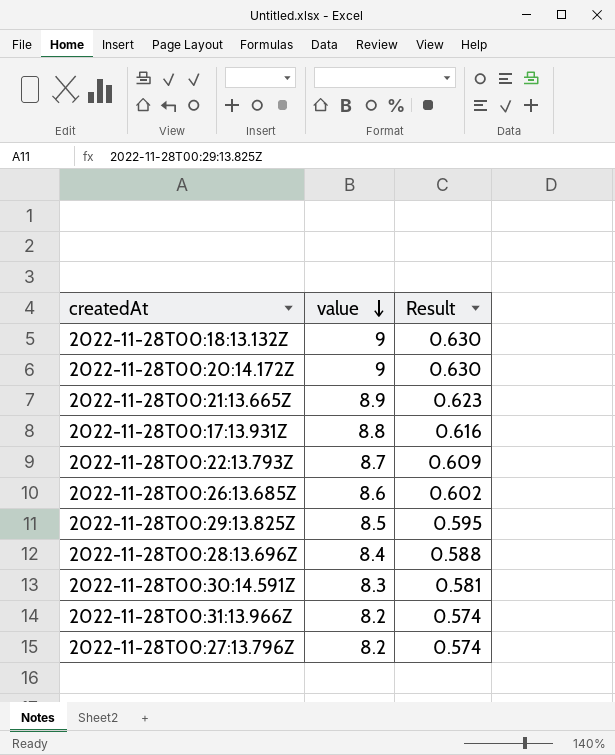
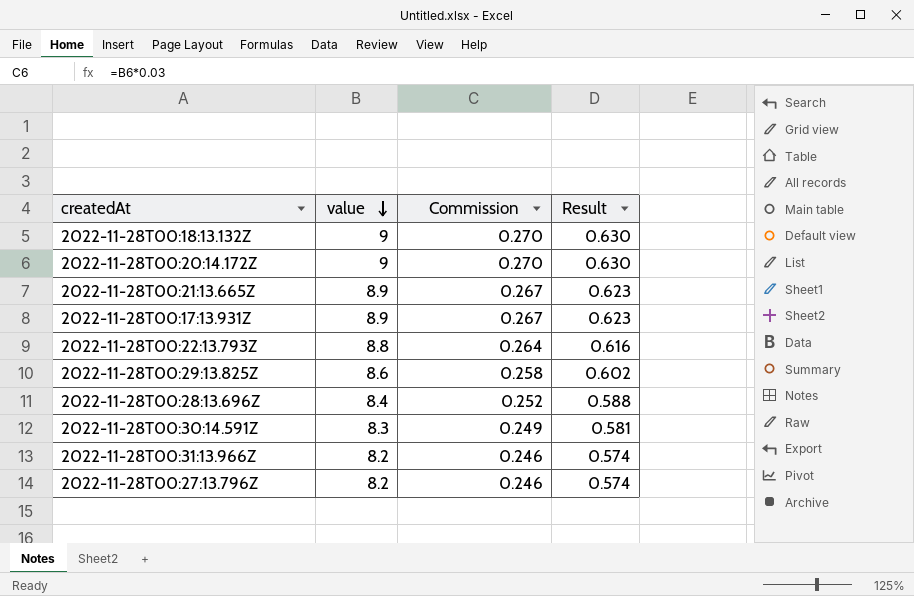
column Commission | formula: none -> [value] * 0.03
row 2022-11-28T00:26:13.685Z: 8.6 | 0.602 -> none
2022-11-28T00:17:13.931Z | value: 8.8 -> 8.9
2022-11-28T00:17:13.931Z | Result: 0.616 -> 0.623
2022-11-28T00:22:13.793Z | value: 8.7 -> 8.8
2022-11-28T00:22:13.793Z | Result: 0.609 -> 0.616
2022-11-28T00:29:13.825Z | value: 8.5 -> 8.6
2022-11-28T00:29:13.825Z | Result: 0.595 -> 0.602

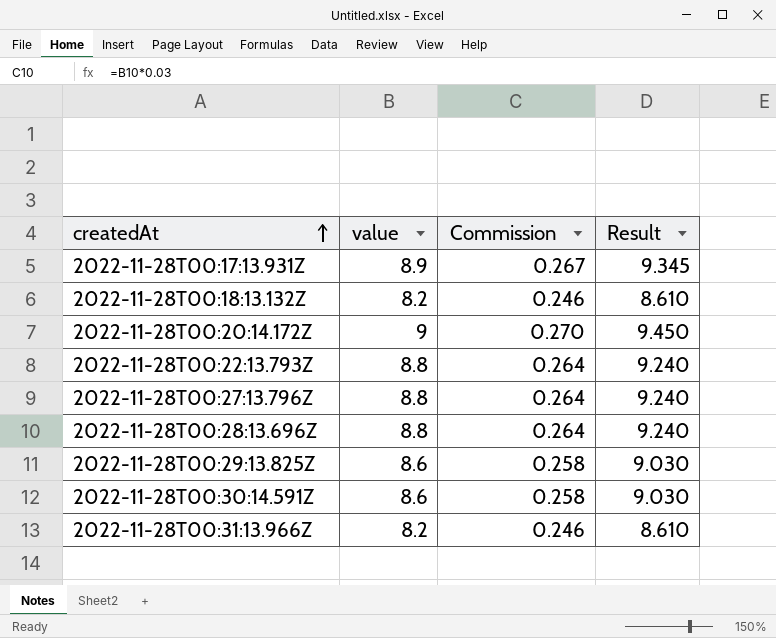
row order: value descending -> createdAt ascending
column Result | formula: [value] * 0.07 -> [value] * 1.05
row 2022-11-28T00:21:13.665Z: 8.9 | 0.267 | 0.623 -> none
2022-11-28T00:18:13.132Z | value: 9 -> 8.2
2022-11-28T00:18:13.132Z | Commission: 0.270 -> 0.246
2022-11-28T00:27:13.796Z | value: 8.2 -> 8.8
2022-11-28T00:27:13.796Z | Commission: 0.246 -> 0.264
2022-11-28T00:28:13.696Z | value: 8.4 -> 8.8
2022-11-28T00:28:13.696Z | Commission: 0.252 -> 0.264
2022-11-28T00:30:14.591Z | value: 8.3 -> 8.6
2022-11-28T00:30:14.591Z | Commission: 0.249 -> 0.258

